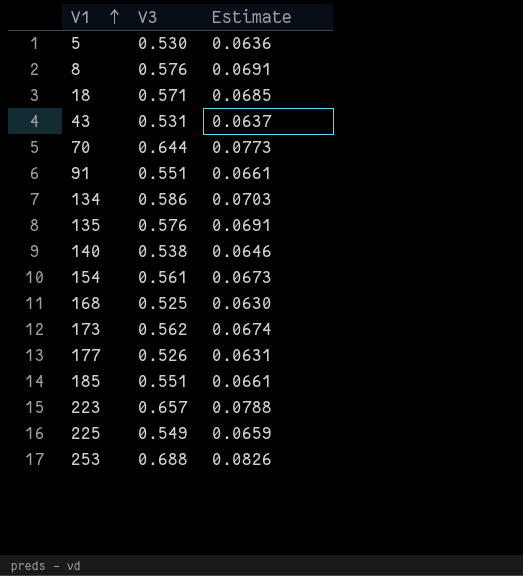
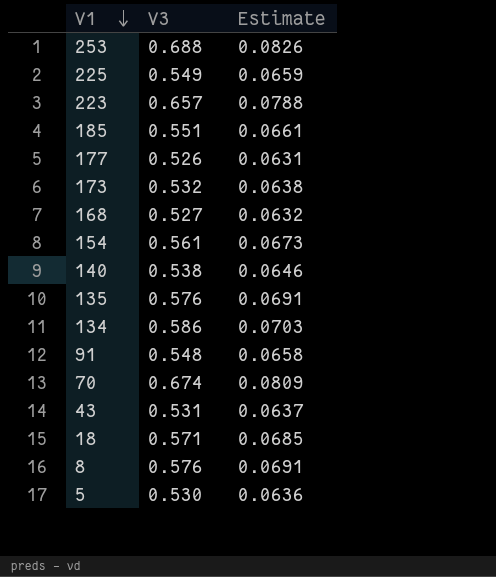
row order: V1 ascending -> V1 descending
173 | V3: 0.562 -> 0.532
173 | Estimate: 0.0674 -> 0.0638
168 | V3: 0.525 -> 0.527
168 | Estimate: 0.0630 -> 0.0632
91 | V3: 0.551 -> 0.548
91 | Estimate: 0.0661 -> 0.0658
70 | V3: 0.644 -> 0.674
70 | Estimate: 0.0773 -> 0.0809

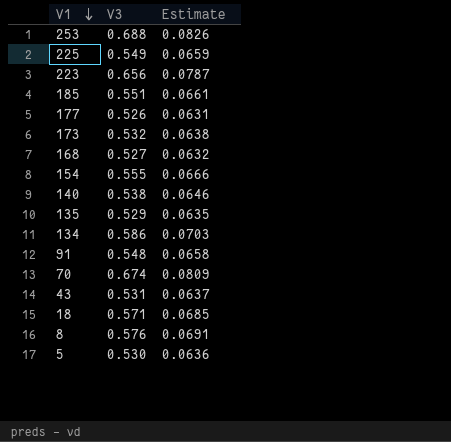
223 | V3: 0.657 -> 0.656
223 | Estimate: 0.0788 -> 0.0787
154 | V3: 0.561 -> 0.555
154 | Estimate: 0.0673 -> 0.0666
135 | V3: 0.576 -> 0.529
135 | Estimate: 0.0691 -> 0.0635

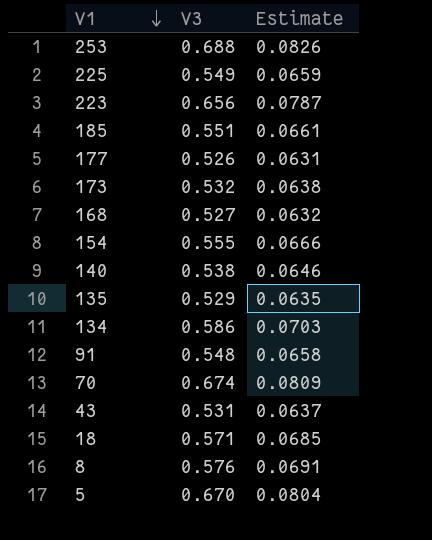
5 | V3: 0.530 -> 0.670
5 | Estimate: 0.0636 -> 0.0804

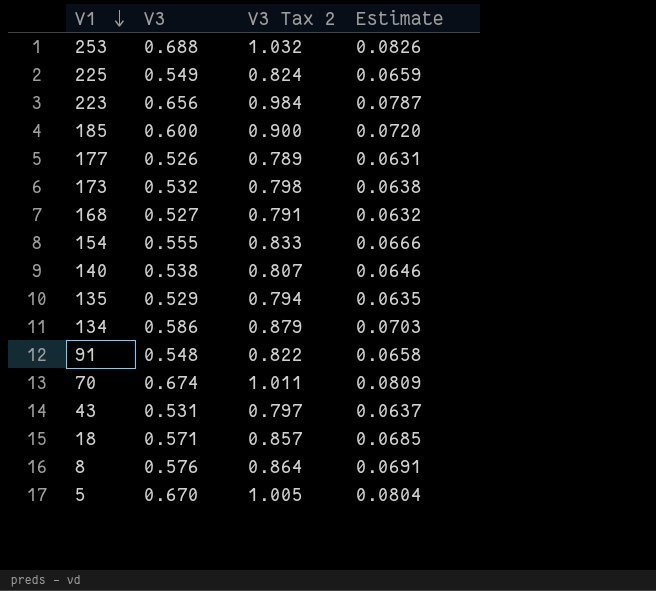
column V3 Tax 2 | formula: none -> [V3] * 1.5
185 | V3: 0.551 -> 0.600
185 | Estimate: 0.0661 -> 0.0720

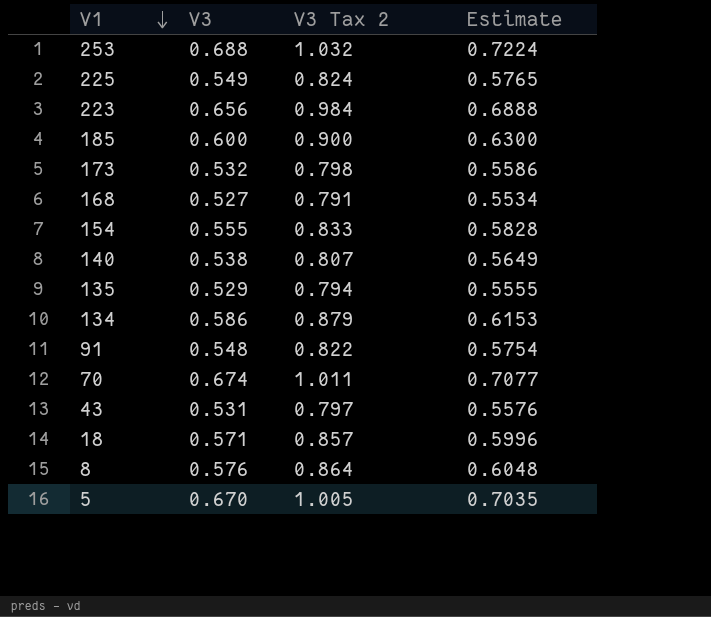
column Estimate | formula: [V3] * 0.12 -> [V3] * 1.05
row 177: 0.526 | 0.789 | 0.0631 -> none

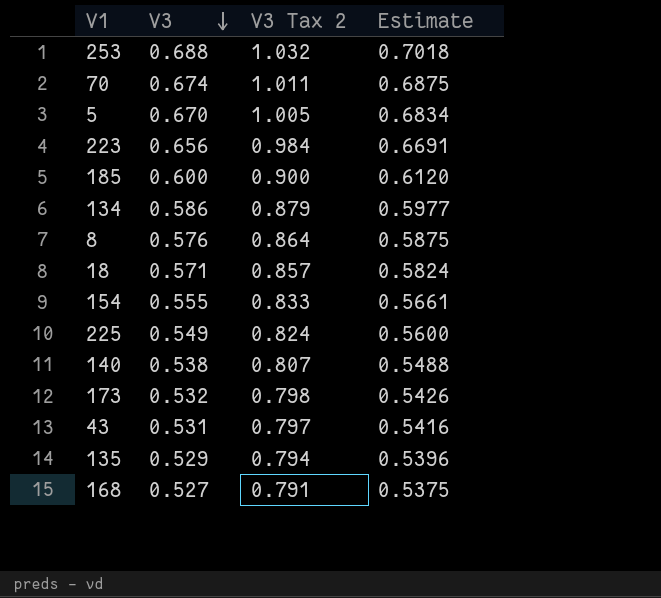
row order: V1 descending -> V3 descending
column Estimate | formula: [V3] * 1.05 -> [V3] * 1.02
row 91: 0.548 | 0.822 | 0.5754 -> none

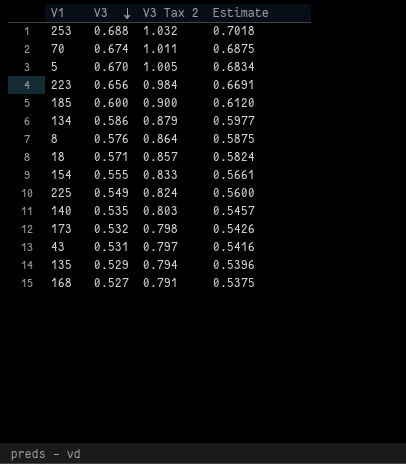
140 | V3: 0.538 -> 0.535
140 | V3 Tax 2: 0.807 -> 0.803
140 | Estimate: 0.5488 -> 0.5457

